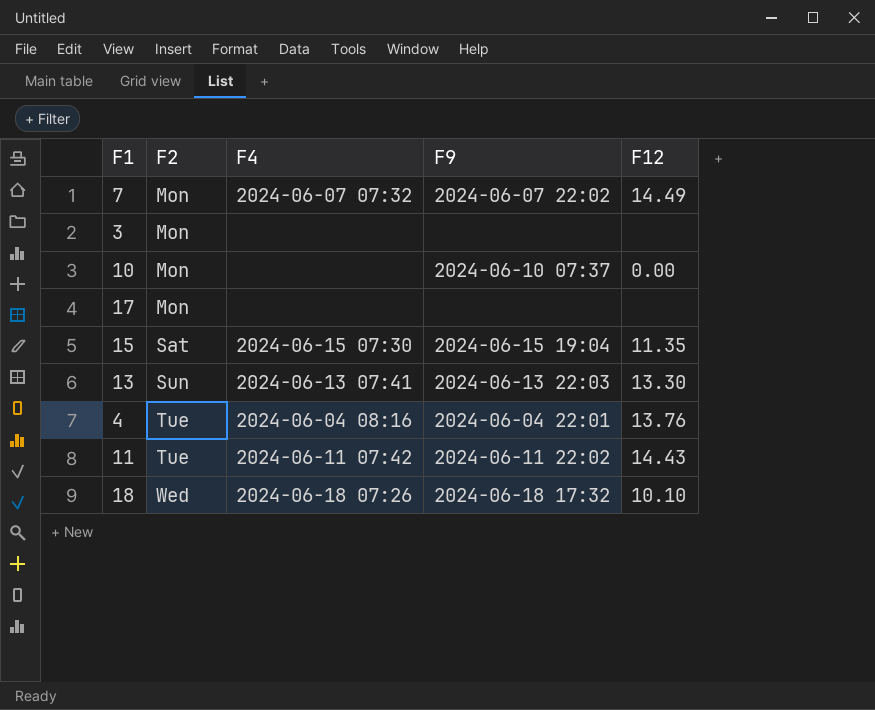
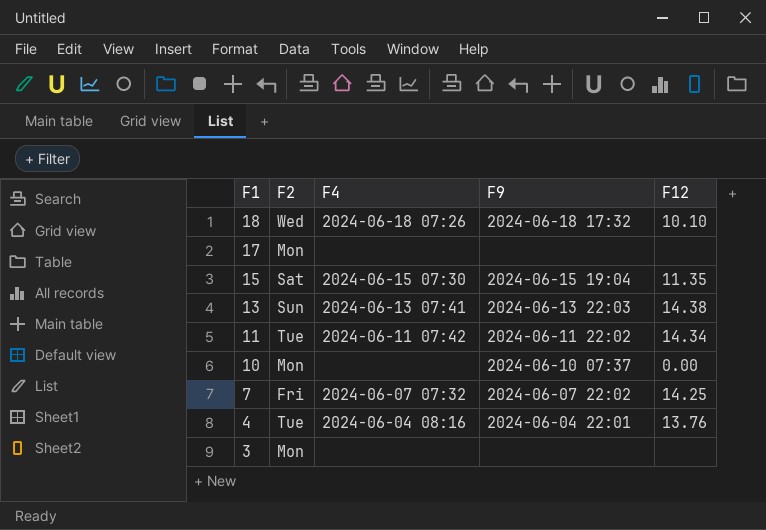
row order: F2 ascending -> F1 descending
13 | F12: 13.30 -> 14.38
11 | F12: 14.43 -> 14.34
7 | F2: Mon -> Fri
7 | F12: 14.49 -> 14.25

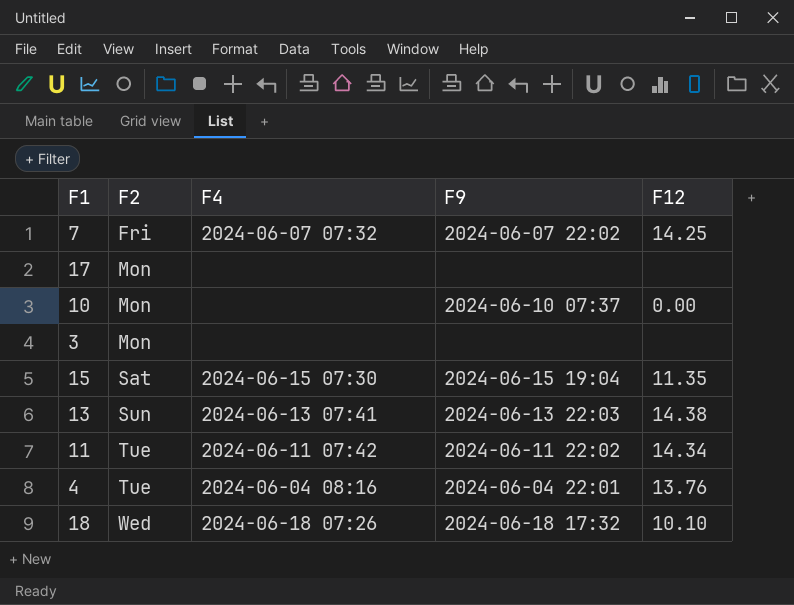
row order: F1 descending -> F2 ascending

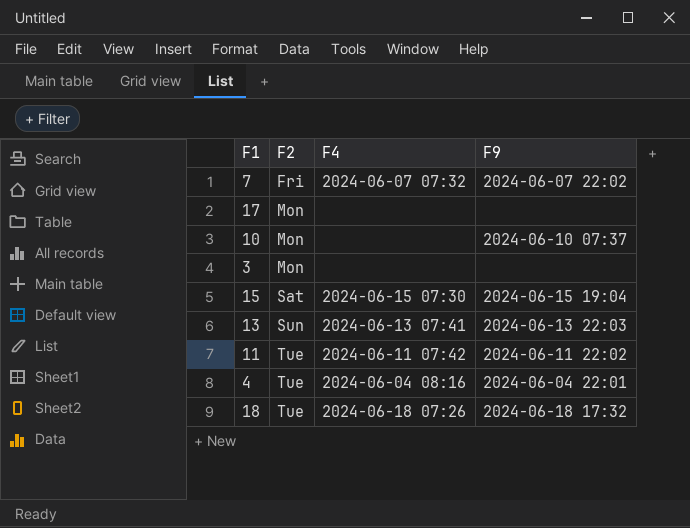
column F12 | position: 5 -> none
18 | F2: Wed -> Tue

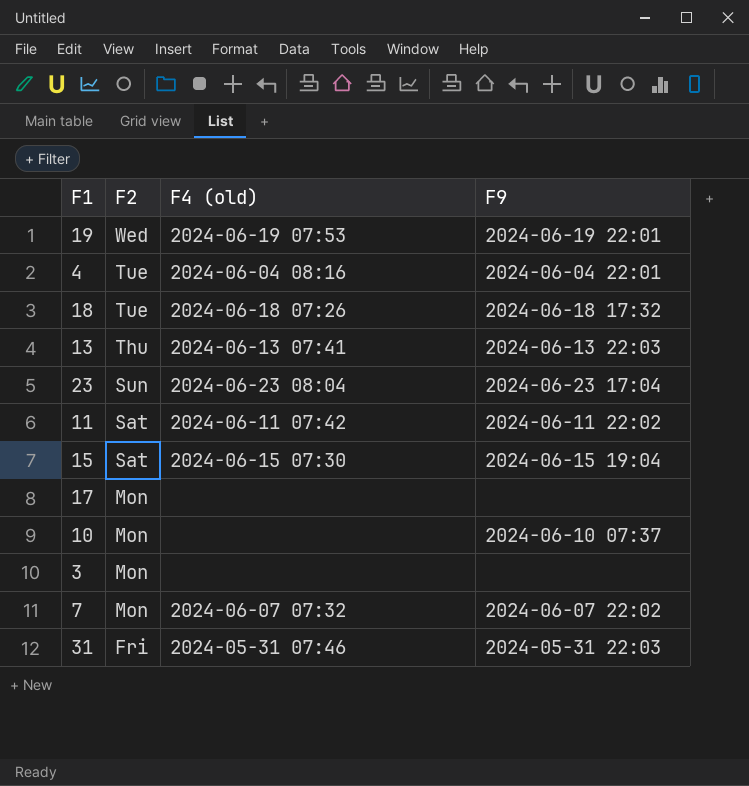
row order: F2 ascending -> F2 descending
column name: F4 -> F4 (old)
row 19: none -> Wed | 2024-06-19 07:53 | 2024-06-19 22:01
13 | F2: Sun -> Thu
row 23: none -> Sun | 2024-06-23 08:04 | 2024-06-23 17:04
11 | F2: Tue -> Sat
7 | F2: Fri -> Mon
row 31: none -> Fri | 2024-05-31 07:46 | 2024-05-31 22:03

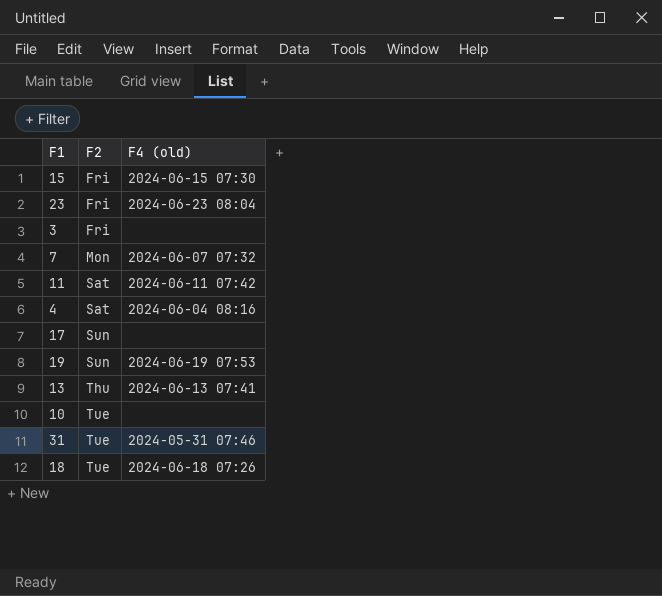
row order: F2 descending -> F2 ascending
column F9 | position: 4 -> none
15 | F2: Sat -> Fri
23 | F2: Sun -> Fri
3 | F2: Mon -> Fri
4 | F2: Tue -> Sat
17 | F2: Mon -> Sun
19 | F2: Wed -> Sun
10 | F2: Mon -> Tue
31 | F2: Fri -> Tue

